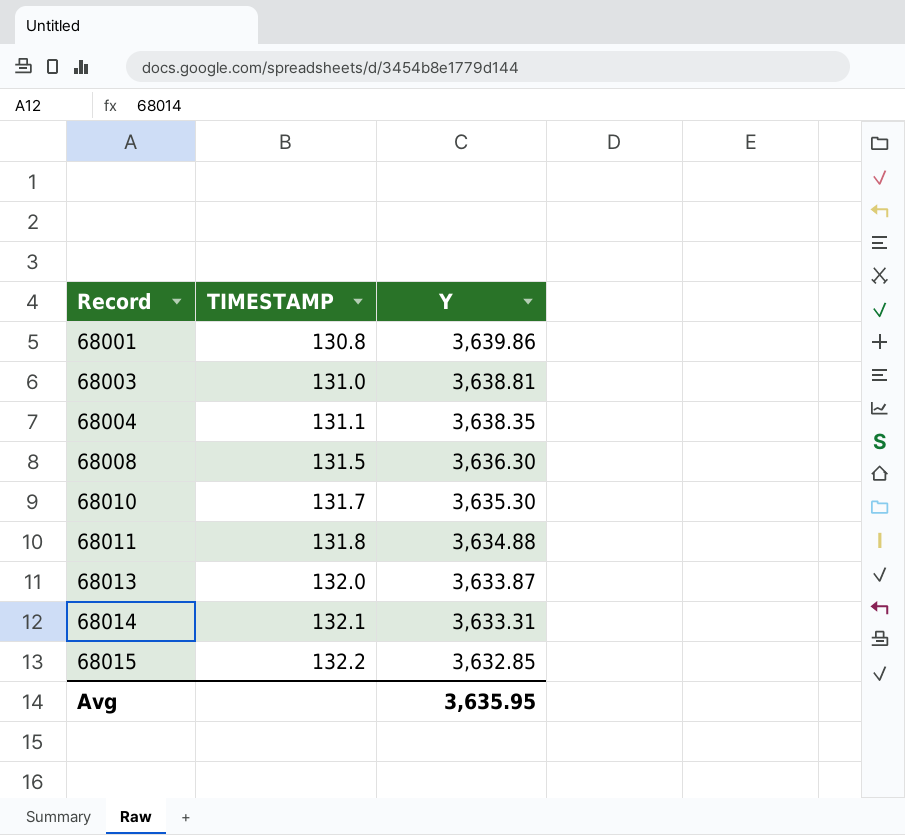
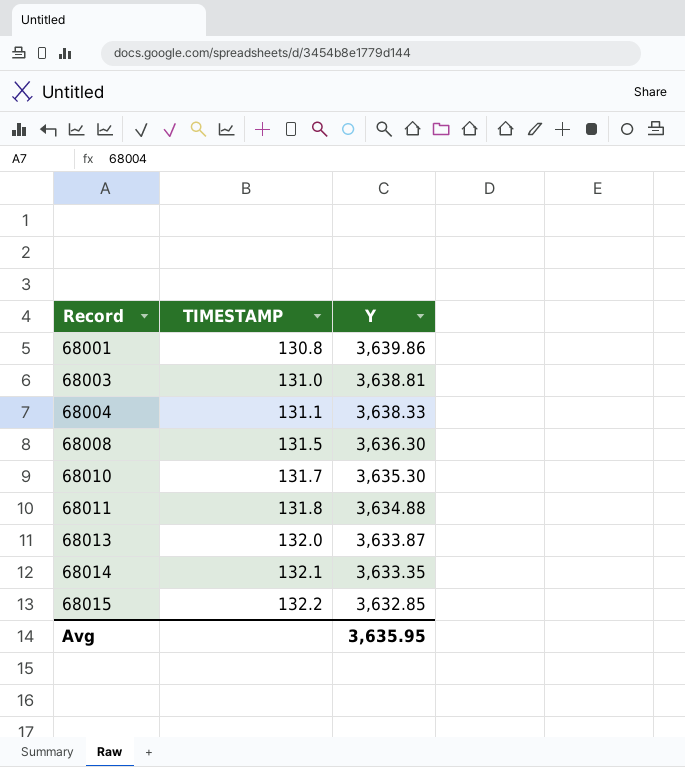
68004 | Y: 3,638.35 -> 3,638.33
68014 | Y: 3,633.31 -> 3,633.35

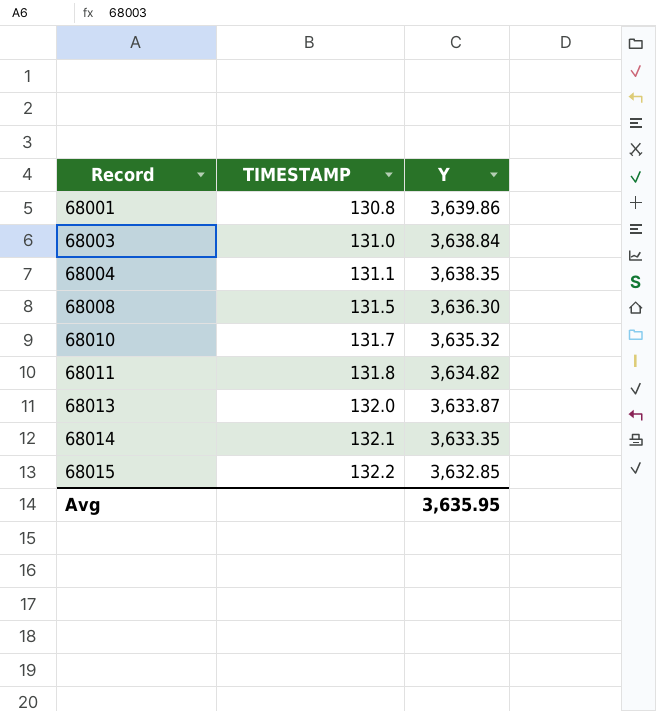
68003 | Y: 3,638.81 -> 3,638.84
68004 | Y: 3,638.33 -> 3,638.35
68010 | Y: 3,635.30 -> 3,635.32
68011 | Y: 3,634.88 -> 3,634.82

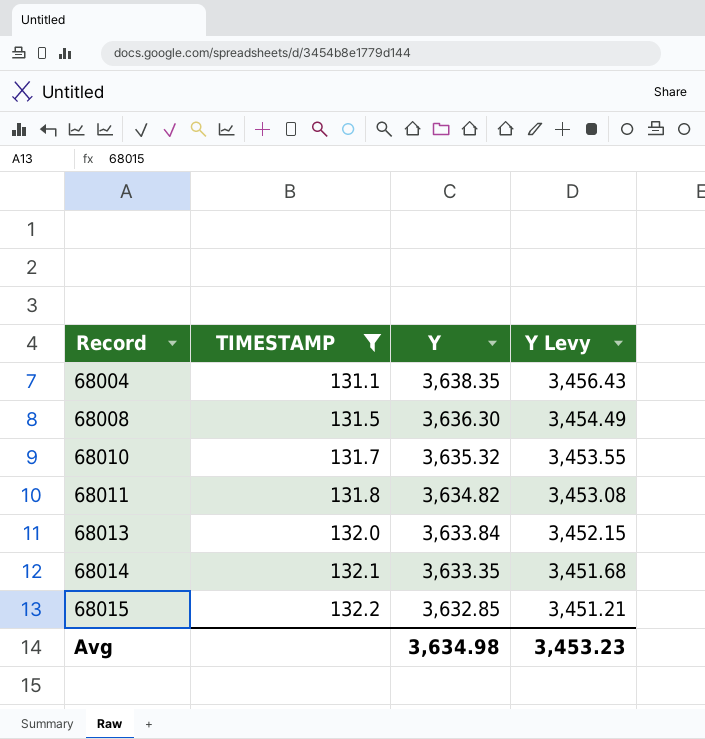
filter: none -> TIMESTAMP >= 131.1
column Y Levy | formula: none -> [Y] * 0.95
68013 | Y: 3,633.87 -> 3,633.84
Avg | Y: 3,635.95 -> 3,634.98

